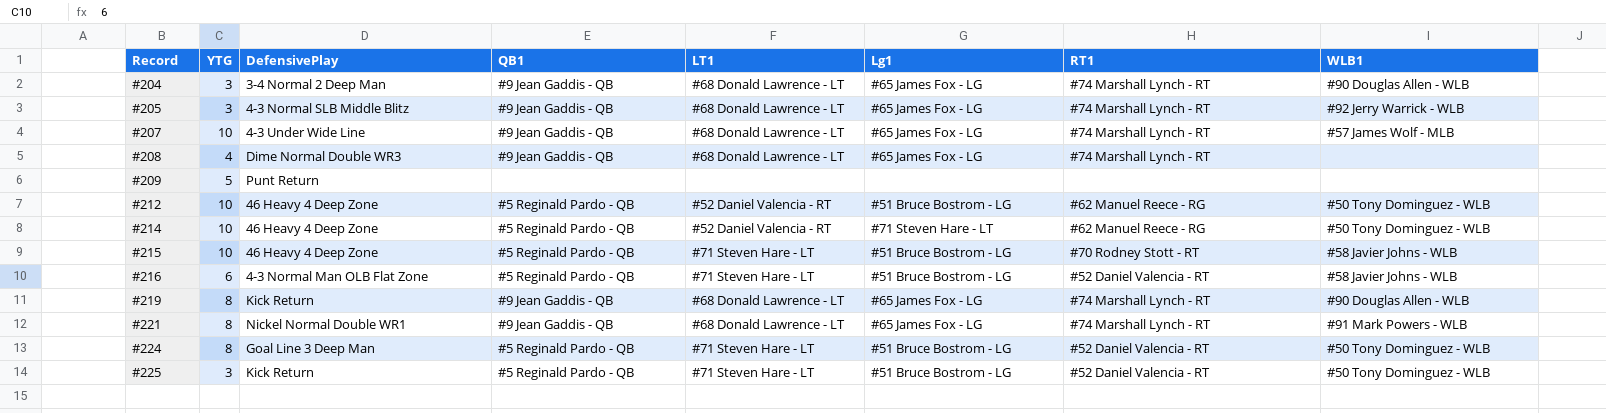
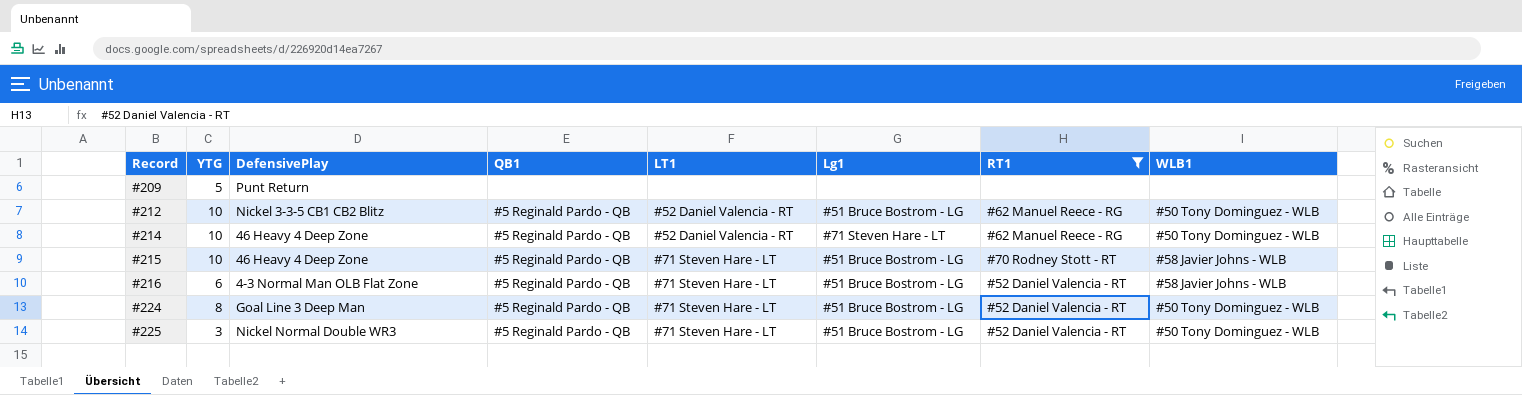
filter: none -> RT1 != #74 Marshall Lynch - RT
#212 | DefensivePlay: 46 Heavy 4 Deep Zone -> Nickel 3-3-5 CB1 CB2 Blitz
#225 | DefensivePlay: Kick Return -> Nickel Normal Double WR3

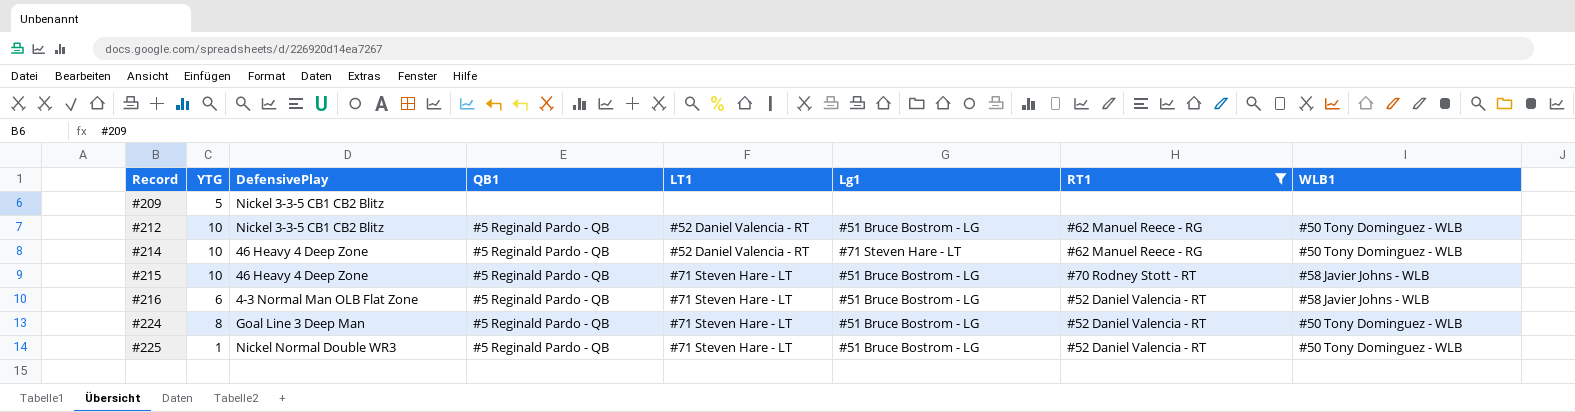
#209 | DefensivePlay: Punt Return -> Nickel 3-3-5 CB1 CB2 Blitz
#225 | YTG: 3 -> 1

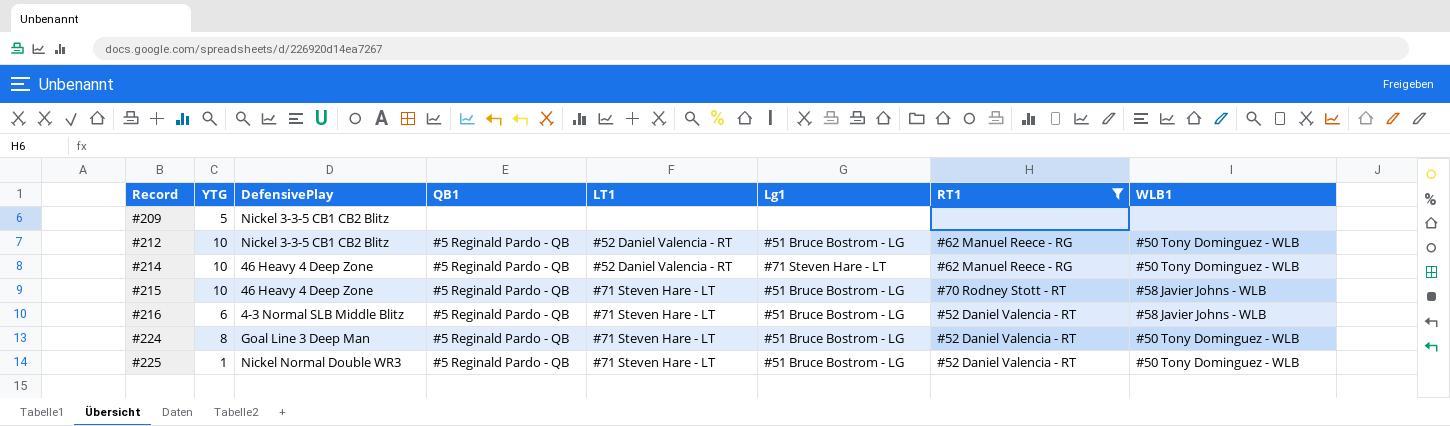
#216 | DefensivePlay: 4-3 Normal Man OLB Flat Zone -> 4-3 Normal SLB Middle Blitz

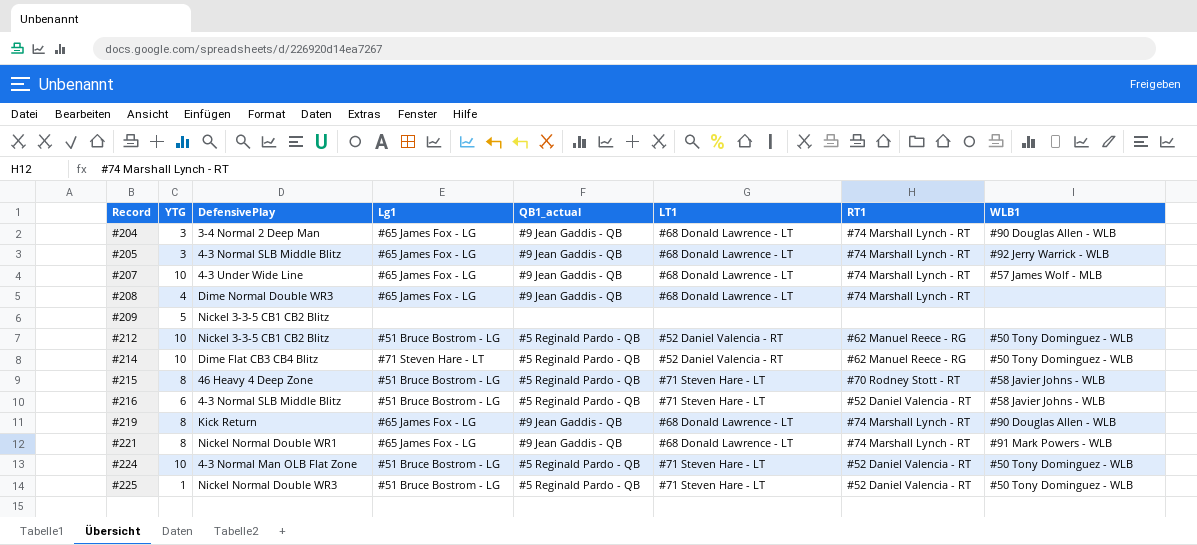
filter: RT1 != #74 Marshall Lynch - RT -> none
column Lg1 | position: 6 -> 4
column name: QB1 -> QB1_actual
#214 | DefensivePlay: 46 Heavy 4 Deep Zone -> Dime Flat CB3 CB4 Blitz
#215 | YTG: 10 -> 8
#224 | YTG: 8 -> 10
#224 | DefensivePlay: Goal Line 3 Deep Man -> 4-3 Normal Man OLB Flat Zone

